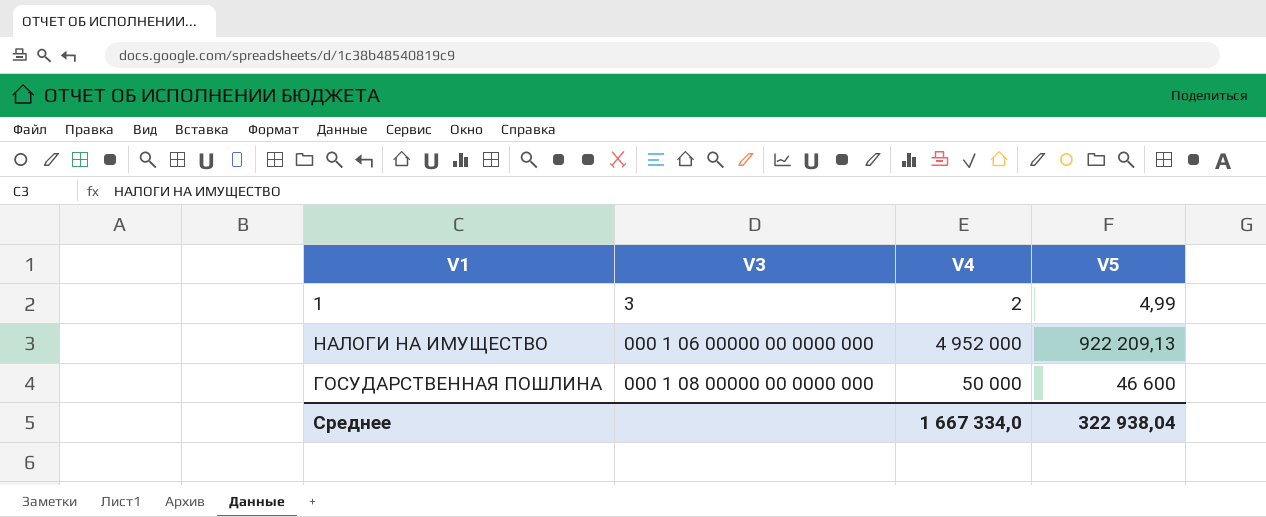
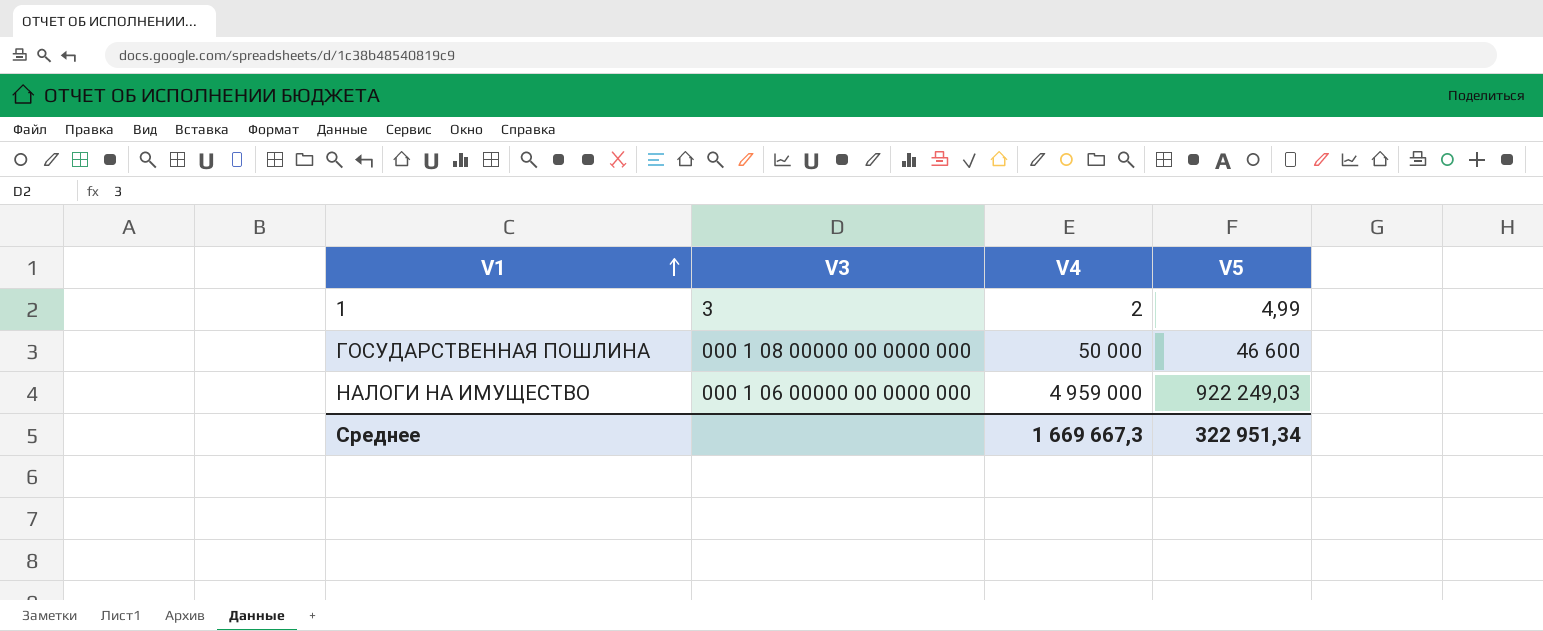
row order: none -> V1 ascending
НАЛОГИ НА ИМУЩЕСТВО | V4: 4 952 000 -> 4 959 000
НАЛОГИ НА ИМУЩЕСТВО | V5: 922 209,13 -> 922 249,03
Среднее | V4: 1 667 334,0 -> 1 669 667,3
Среднее | V5: 322 938,04 -> 322 951,34

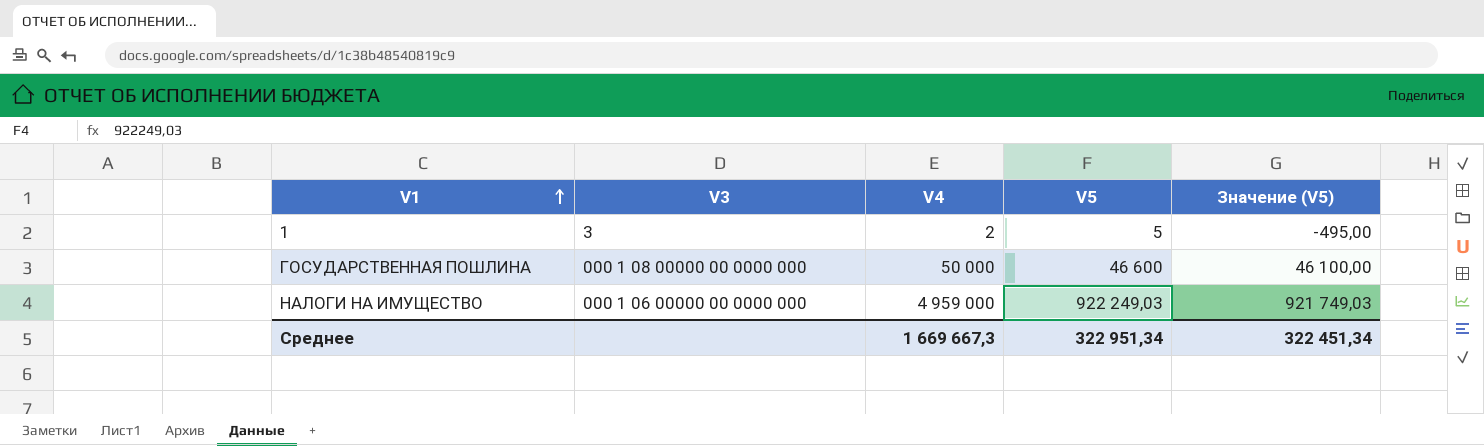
column Значение (V5) | formula: none -> [V5] - 500
1 | V5: 4,99 -> 5

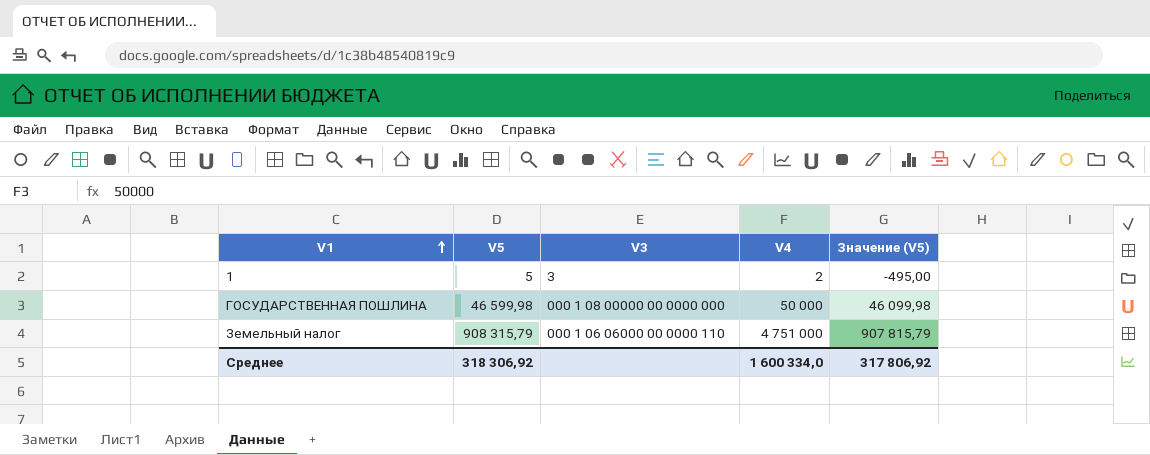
column V5 | position: 4 -> 2
row НАЛОГИ НА ИМУЩЕСТВО: 000 1 06 00000 00 0000 000 | 4 959 000 | 922 249,03 | 921 749,03 -> none
ГОСУДАРСТВЕННАЯ ПОШЛИНА | V5: 46 600 -> 46 599,98
ГОСУДАРСТВЕННАЯ ПОШЛИНА | Значение (V5): 46 100,00 -> 46 099,98
row Земельный налог: none -> 908 315,79 | 000 1 06 06000 00 0000 110 | 4 751 000 | 907 815,79
Среднее | V5: 322 951,34 -> 318 306,92
Среднее | V4: 1 669 667,3 -> 1 600 334,0
Среднее | Значение (V5): 322 451,34 -> 317 806,92

